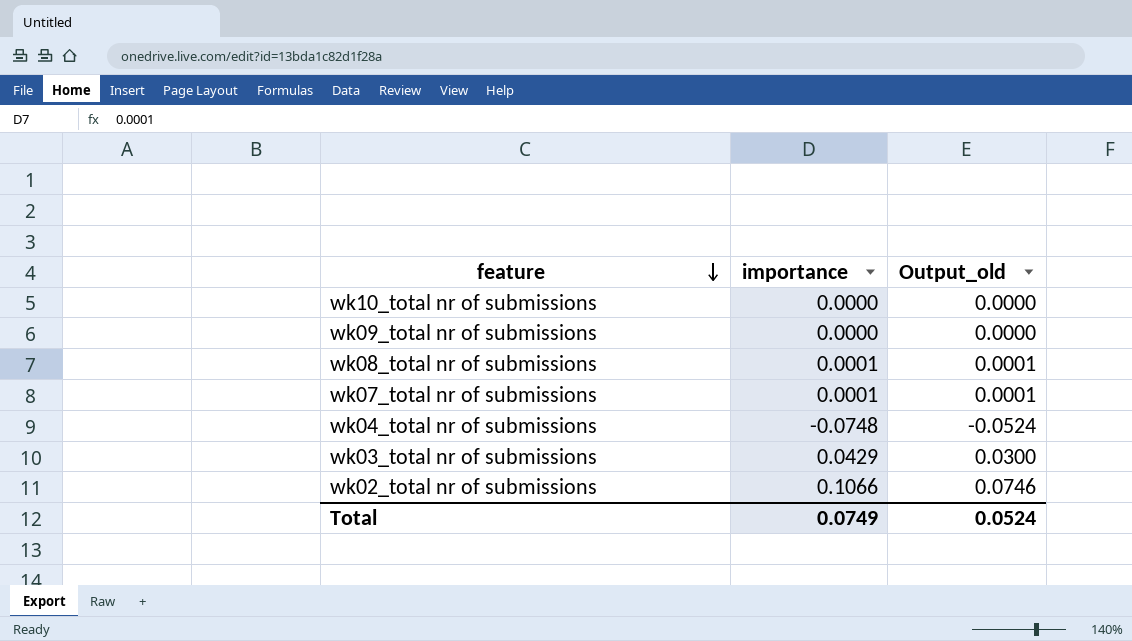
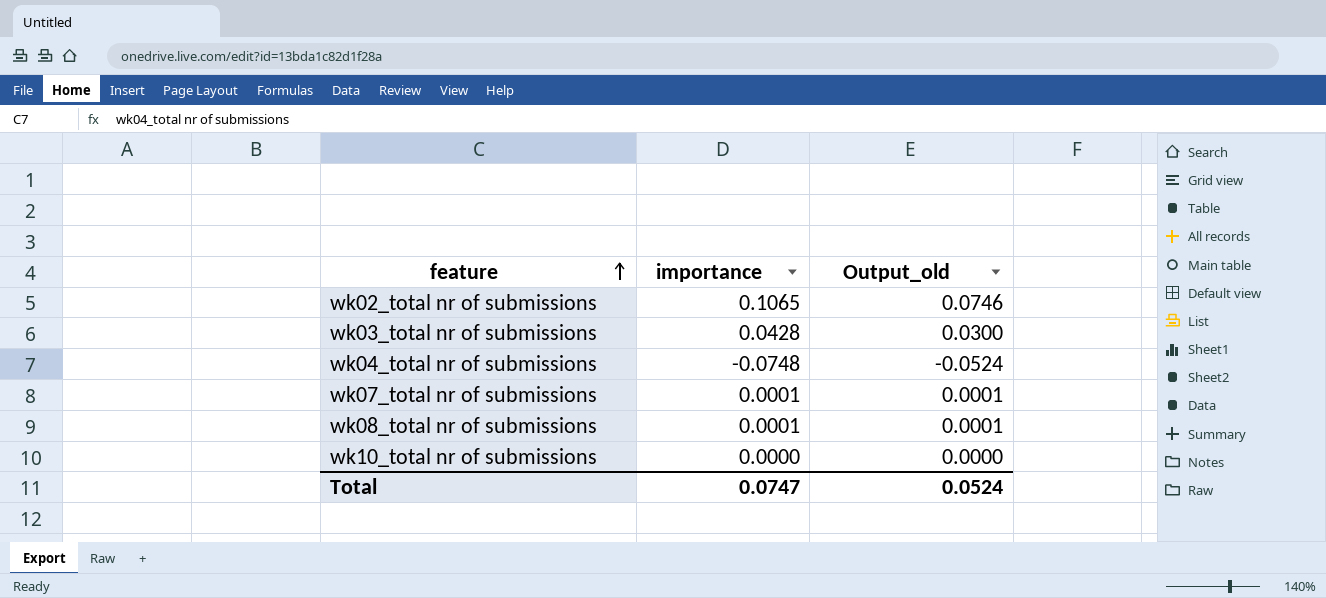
row order: feature descending -> feature ascending
row wk09_total nr of submissions: 0.0000 | 0.0000 -> none
wk02_total nr of submissions | importance: 0.1066 -> 0.1065
wk03_total nr of submissions | importance: 0.0429 -> 0.0428
Total | importance: 0.0749 -> 0.0747

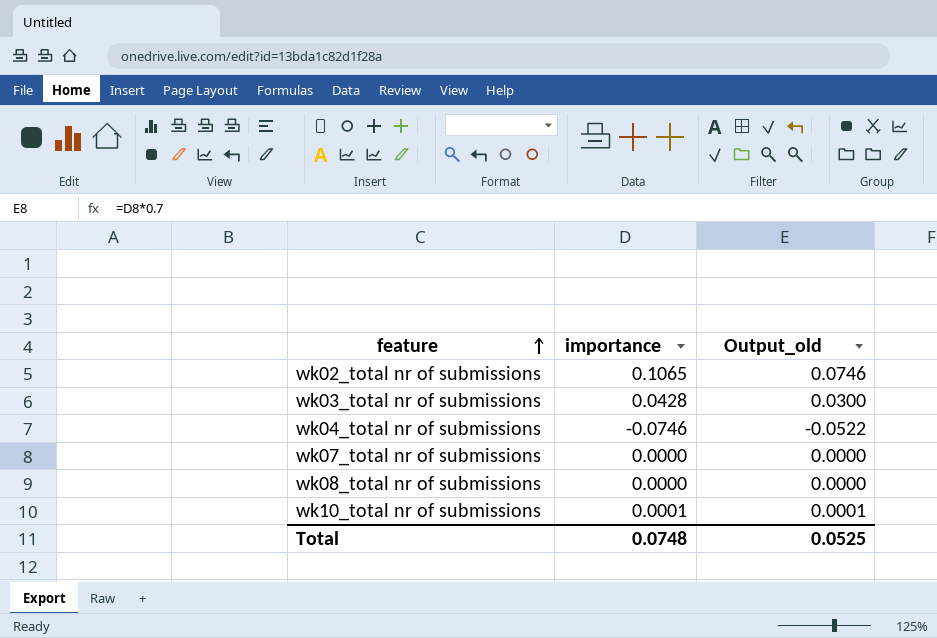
wk04_total nr of submissions | importance: -0.0748 -> -0.0746
wk04_total nr of submissions | Output_old: -0.0524 -> -0.0522
wk07_total nr of submissions | importance: 0.0001 -> 0.0000
wk07_total nr of submissions | Output_old: 0.0001 -> 0.0000
wk08_total nr of submissions | importance: 0.0001 -> 0.0000
wk08_total nr of submissions | Output_old: 0.0001 -> 0.0000
wk10_total nr of submissions | importance: 0.0000 -> 0.0001
wk10_total nr of submissions | Output_old: 0.0000 -> 0.0001
Total | importance: 0.0747 -> 0.0748
Total | Output_old: 0.0524 -> 0.0525

